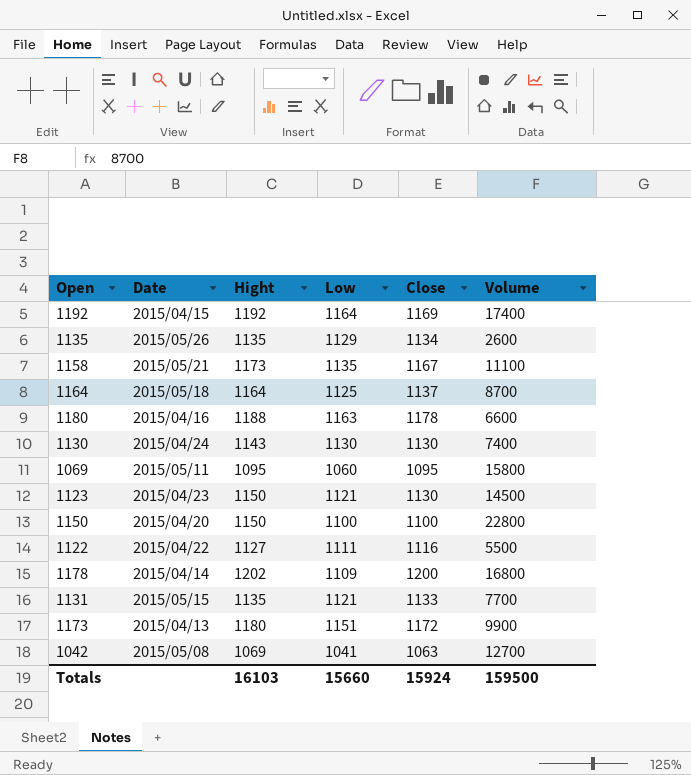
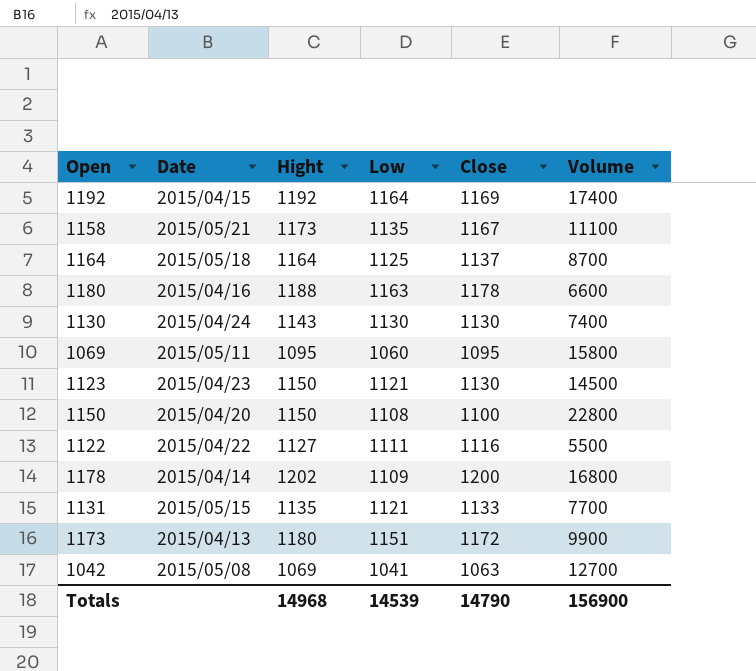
row 1135: 2015/05/26 | 1135 | 1129 | 1134 | 2600 -> none
1150 | Low: 1100 -> 1108
Totals | Hight: 16103 -> 14968
Totals | Low: 15660 -> 14539
Totals | Close: 15924 -> 14790
Totals | Volume: 159500 -> 156900

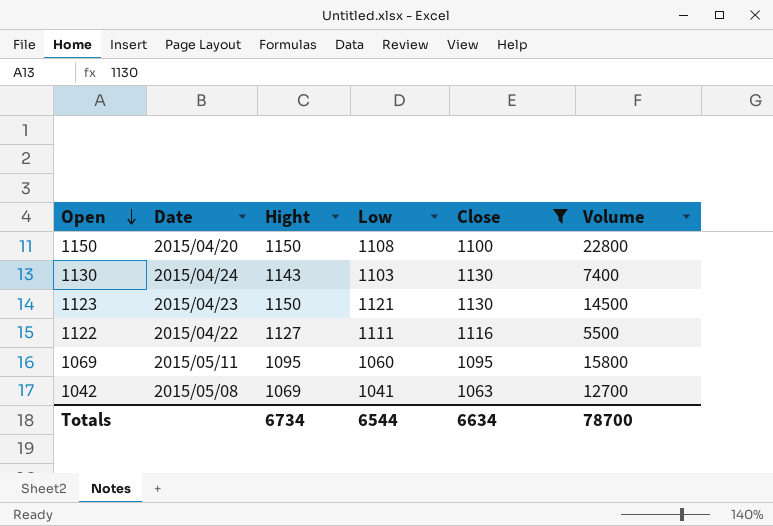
filter: none -> Close <= 1130
row order: none -> Open descending
1130 | Low: 1130 -> 1103
Totals | Hight: 14968 -> 6734
Totals | Low: 14539 -> 6544
Totals | Close: 14790 -> 6634
Totals | Volume: 156900 -> 78700

